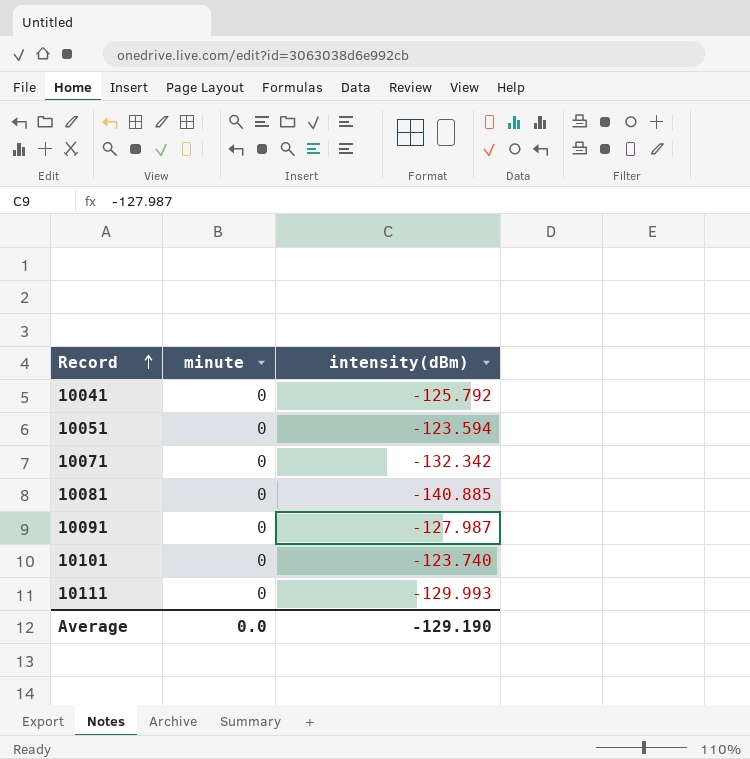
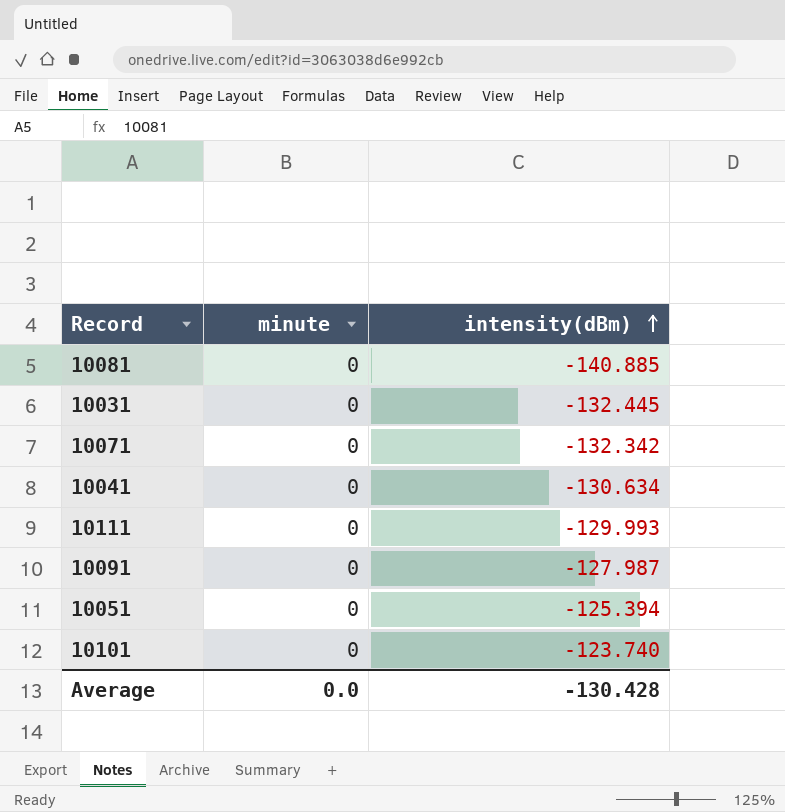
row order: Record ascending -> intensity(dBm) ascending
row 10031: none -> 0 | -132.445
10041 | intensity(dBm): -125.792 -> -130.634
10051 | intensity(dBm): -123.594 -> -125.394
Average | intensity(dBm): -129.190 -> -130.428

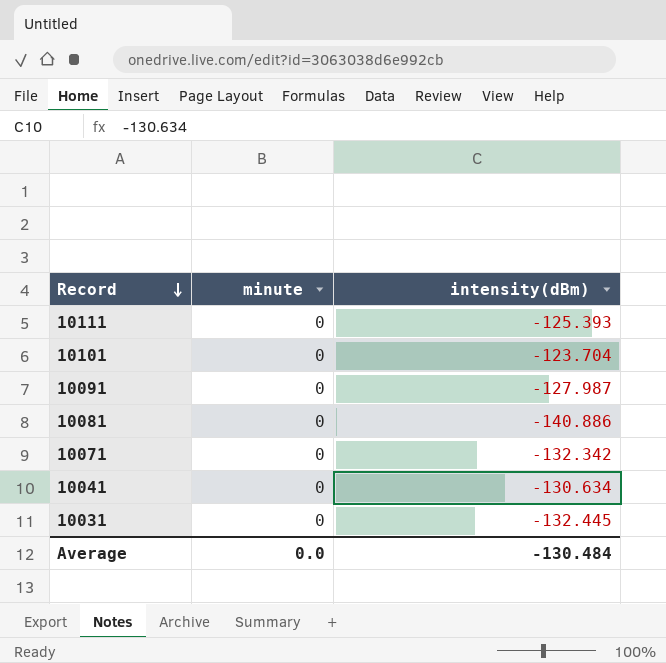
row order: intensity(dBm) ascending -> Record descending
row 10051: 0 | -125.394 -> none
10111 | intensity(dBm): -129.993 -> -125.393
10101 | intensity(dBm): -123.740 -> -123.704
10081 | intensity(dBm): -140.885 -> -140.886
Average | intensity(dBm): -130.428 -> -130.484

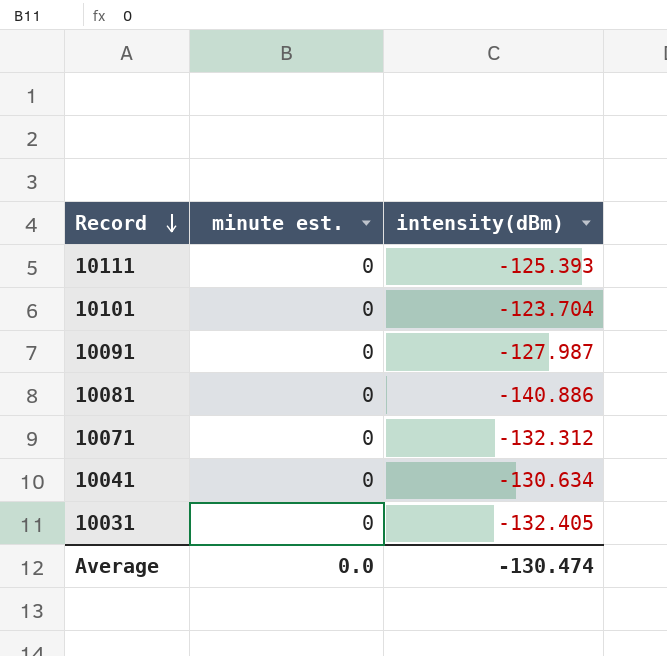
column name: minute -> minute est.
10071 | intensity(dBm): -132.342 -> -132.312
10031 | intensity(dBm): -132.445 -> -132.405
Average | intensity(dBm): -130.484 -> -130.474

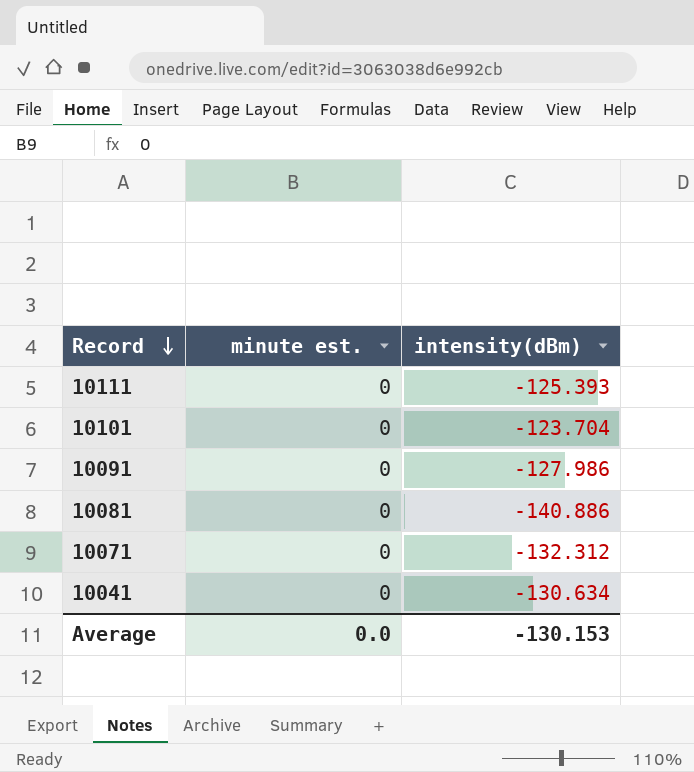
row 10031: 0 | -132.405 -> none
10091 | intensity(dBm): -127.987 -> -127.986
Average | intensity(dBm): -130.474 -> -130.153

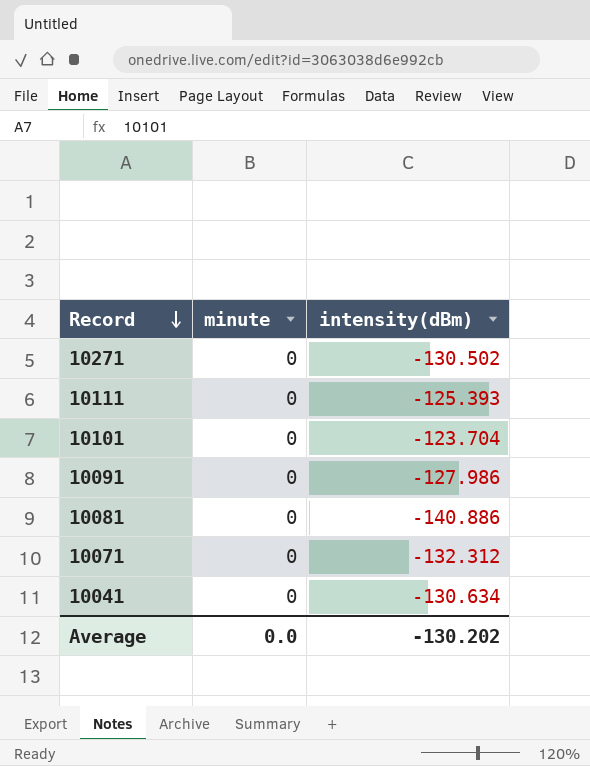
column name: minute est. -> minute
row 10271: none -> 0 | -130.502
Average | intensity(dBm): -130.153 -> -130.202

